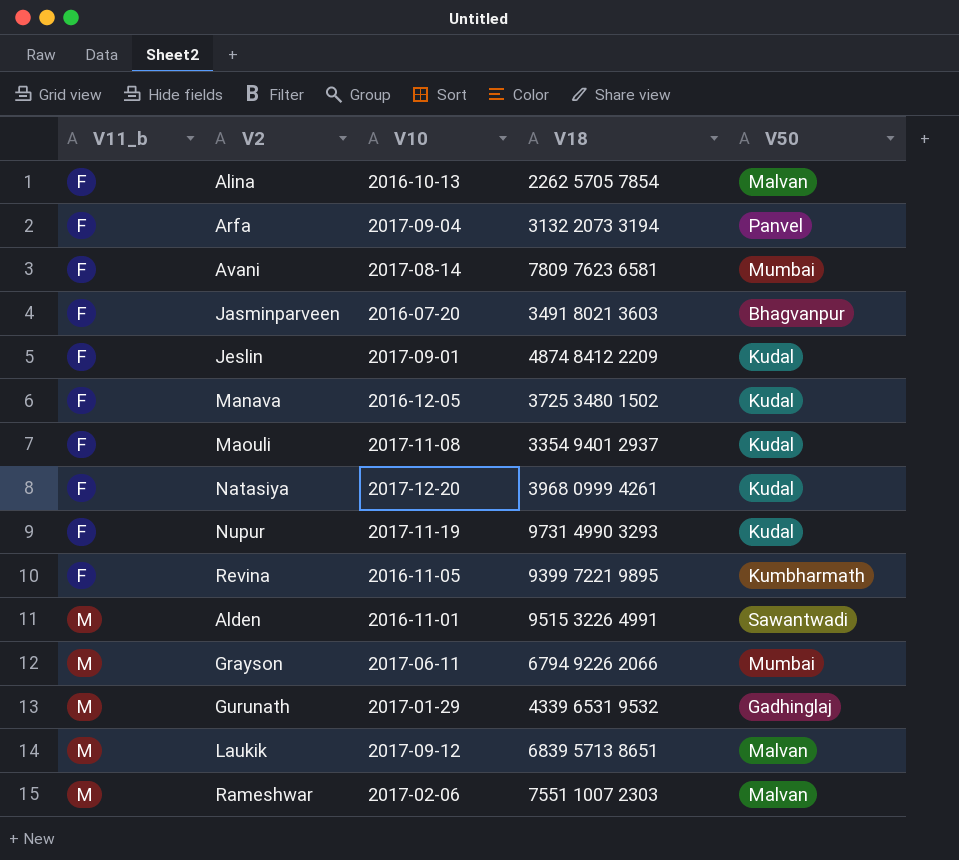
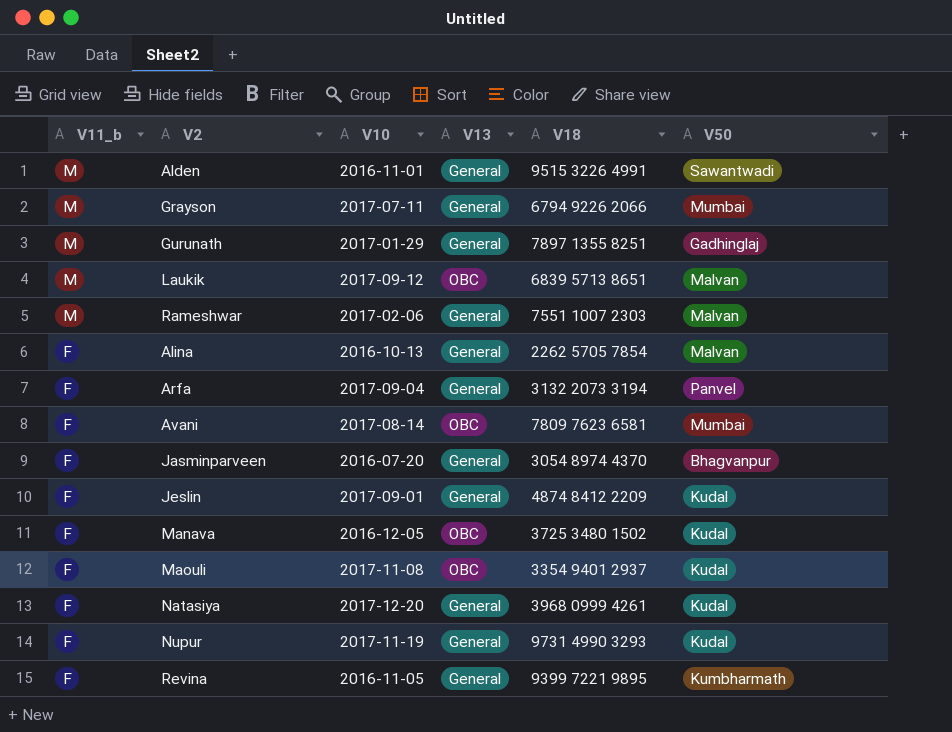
row order: V11_b ascending -> V11_b descending
column V13 | position: none -> 4
Grayson | V10: 2017-06-11 -> 2017-07-11
Gurunath | V18: 4339 6531 9532 -> 7897 1355 8251
Jasminparveen | V18: 3491 8021 3603 -> 3054 8974 4370

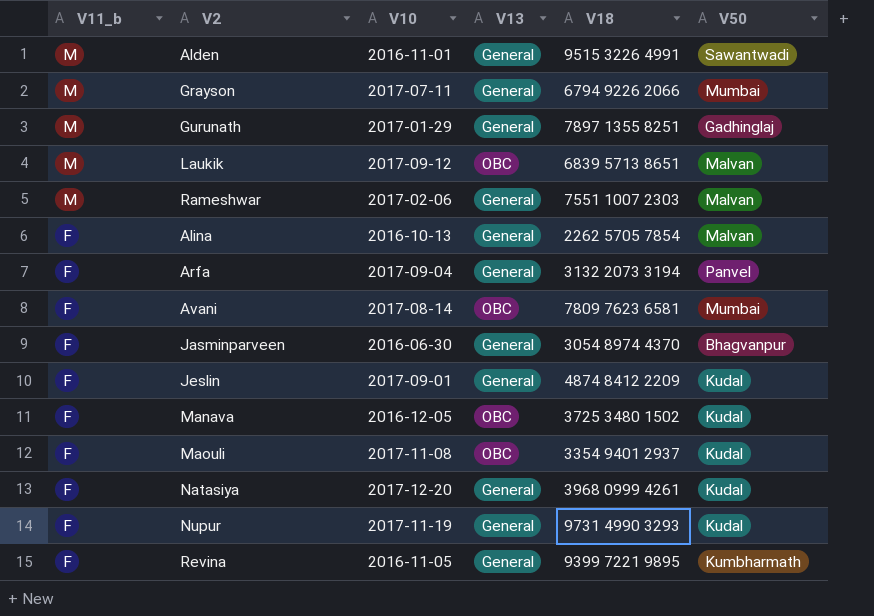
Jasminparveen | V10: 2016-07-20 -> 2016-06-30

